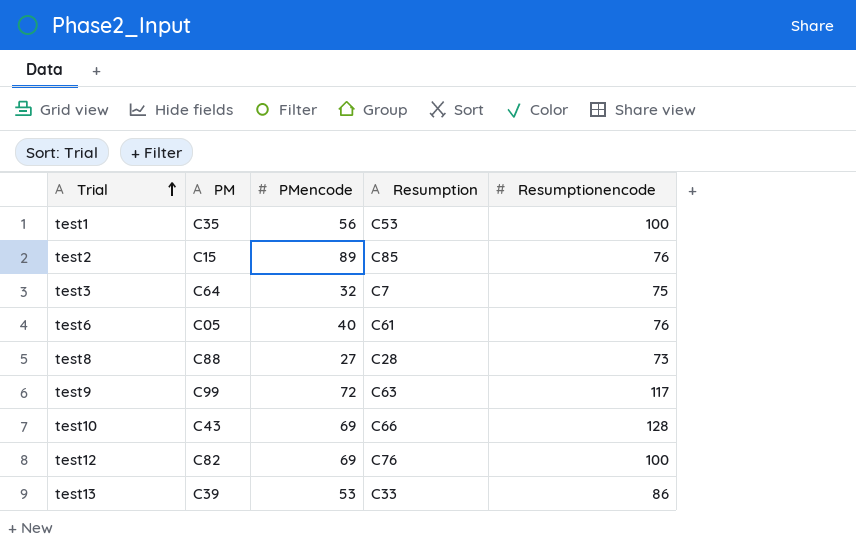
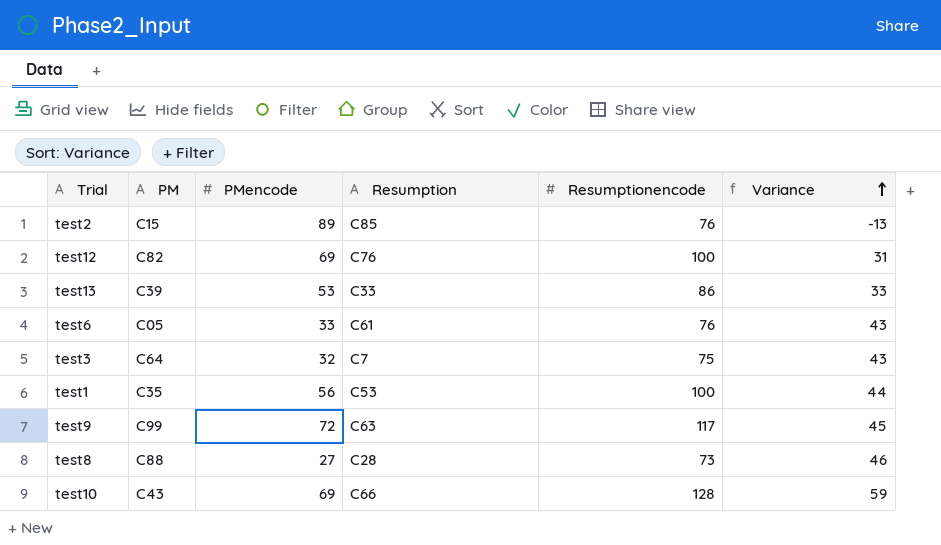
row order: Trial ascending -> Variance ascending
column Variance | formula: none -> [Resumptionencode] - [PMencode]
test6 | PMencode: 40 -> 33

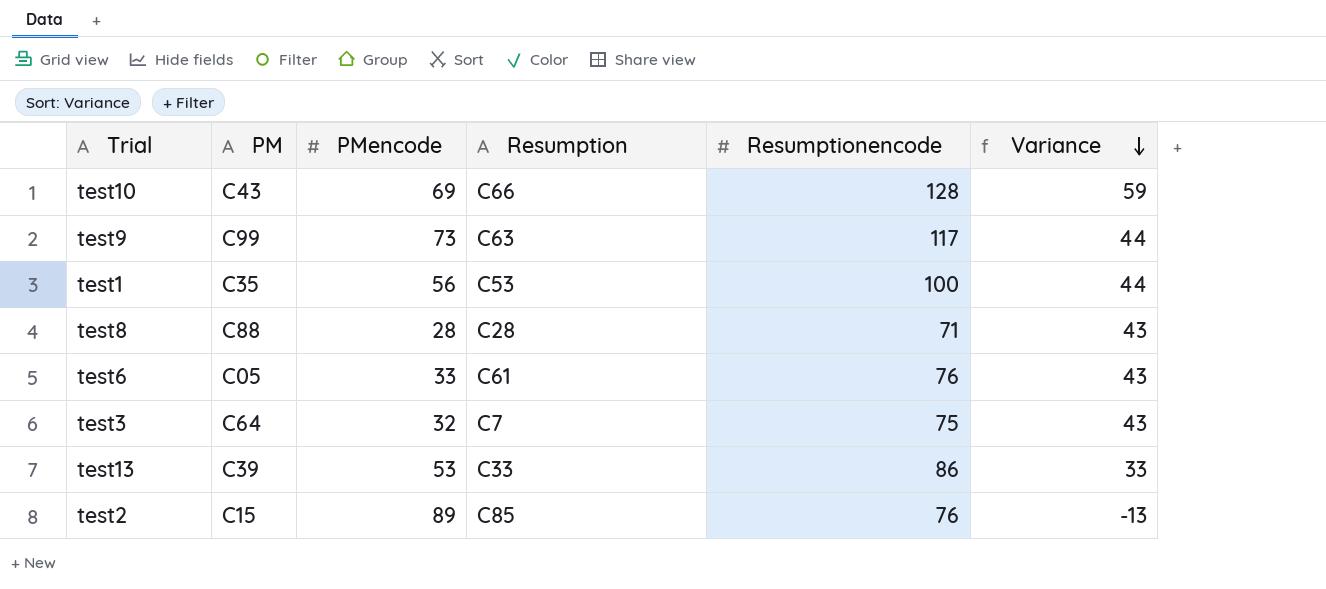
row order: Variance ascending -> Variance descending
row test12: C82 | 69 | C76 | 100 | 31 -> none
test9 | PMencode: 72 -> 73
test9 | Variance: 45 -> 44
test8 | PMencode: 27 -> 28
test8 | Resumptionencode: 73 -> 71
test8 | Variance: 46 -> 43

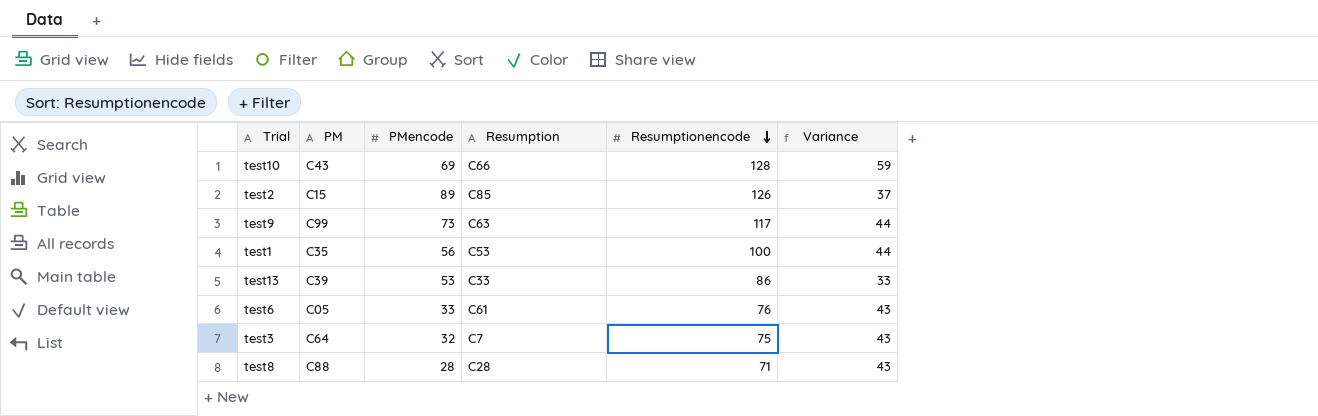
row order: Variance descending -> Resumptionencode descending
test2 | Resumptionencode: 76 -> 126
test2 | Variance: -13 -> 37

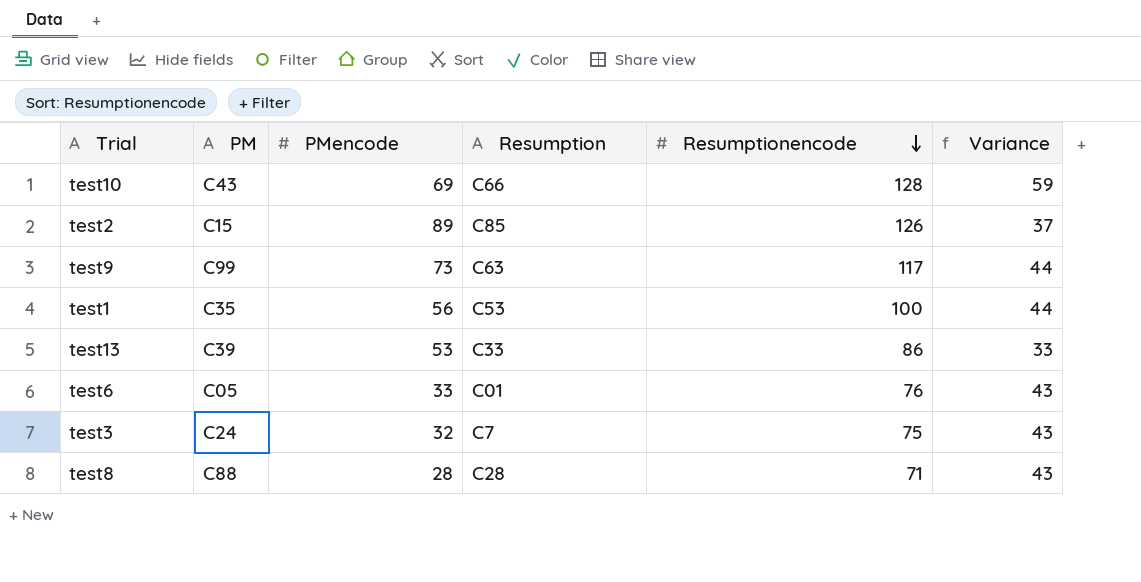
test6 | Resumption: C61 -> C01
test3 | PM: C64 -> C24

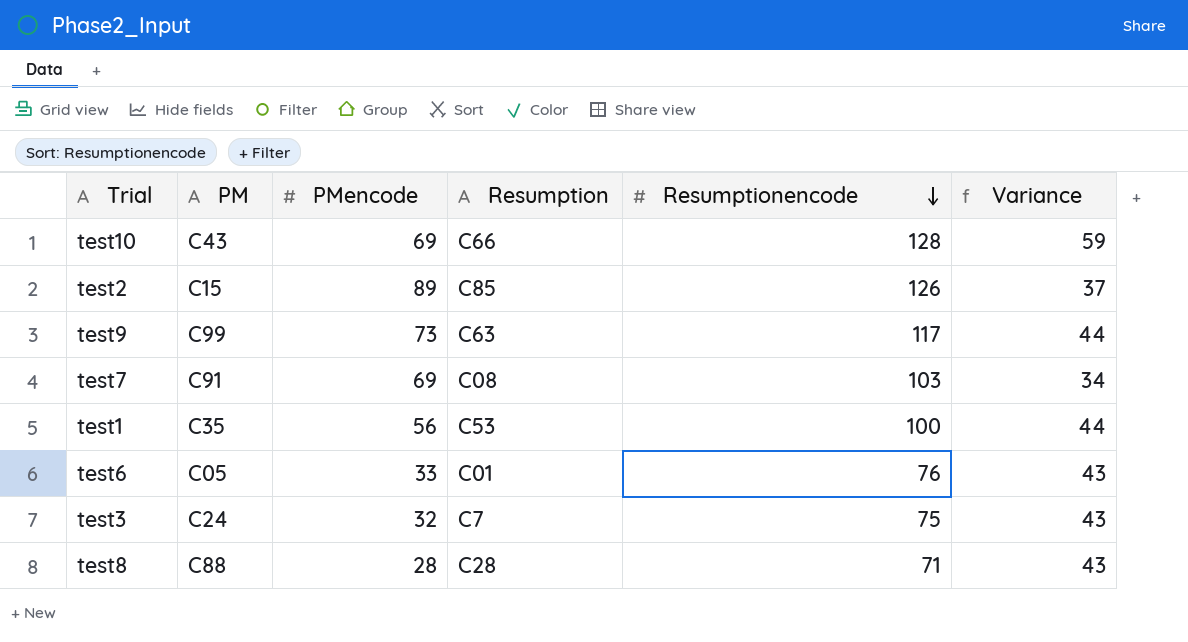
row test13: C39 | 53 | C33 | 86 | 33 -> none
row test7: none -> C91 | 69 | C08 | 103 | 34

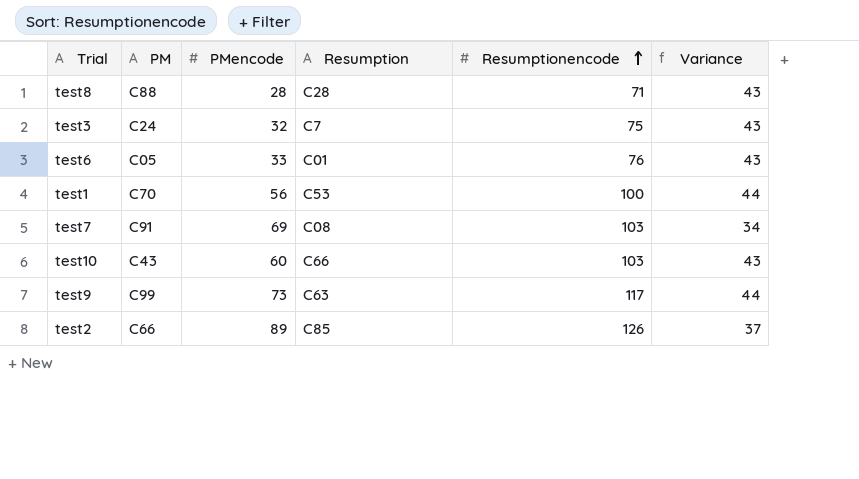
row order: Resumptionencode descending -> Resumptionencode ascending
test1 | PM: C35 -> C70
test10 | PMencode: 69 -> 60
test10 | Resumptionencode: 128 -> 103
test10 | Variance: 59 -> 43
test2 | PM: C15 -> C66

